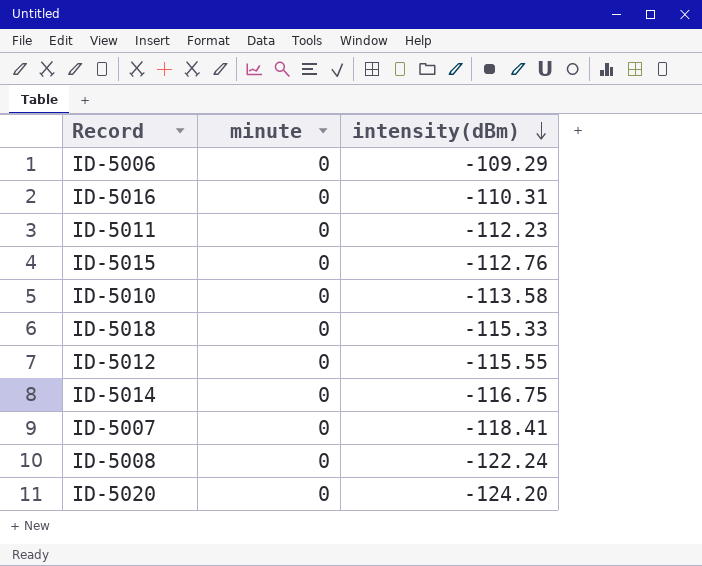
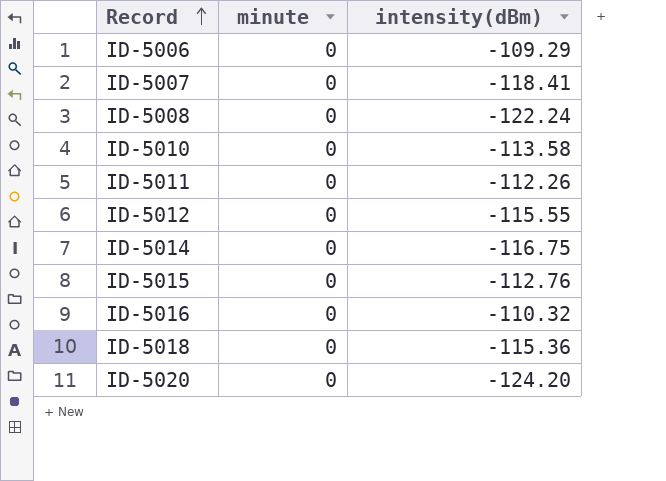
row order: intensity(dBm) descending -> Record ascending
ID-5011 | intensity(dBm): -112.23 -> -112.26
ID-5016 | intensity(dBm): -110.31 -> -110.32
ID-5018 | intensity(dBm): -115.33 -> -115.36

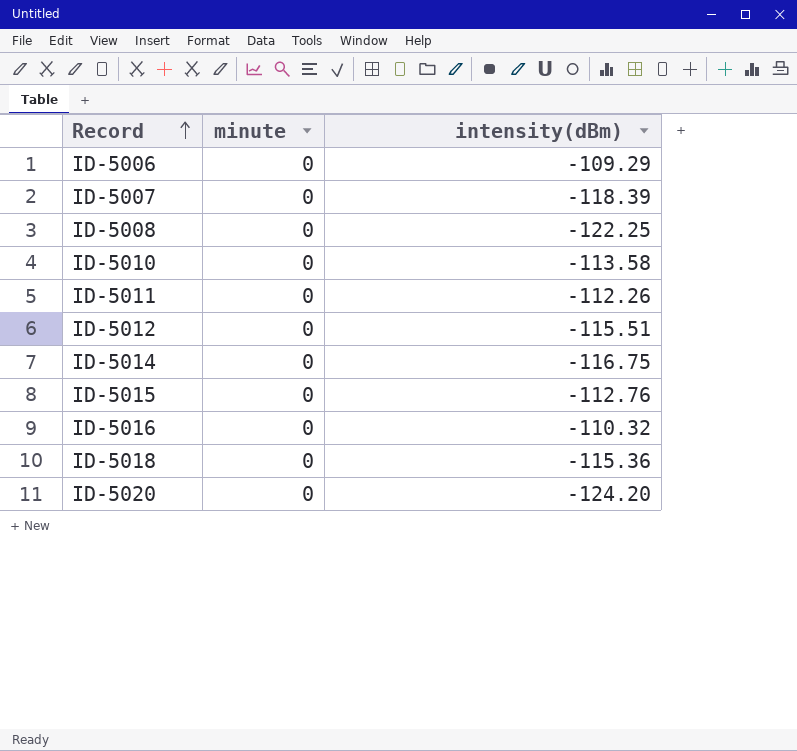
ID-5007 | intensity(dBm): -118.41 -> -118.39
ID-5008 | intensity(dBm): -122.24 -> -122.25
ID-5012 | intensity(dBm): -115.55 -> -115.51

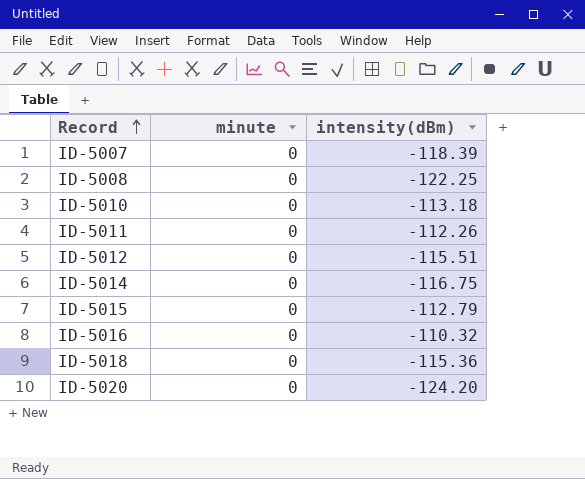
row ID-5006: 0 | -109.29 -> none
ID-5010 | intensity(dBm): -113.58 -> -113.18
ID-5015 | intensity(dBm): -112.76 -> -112.79

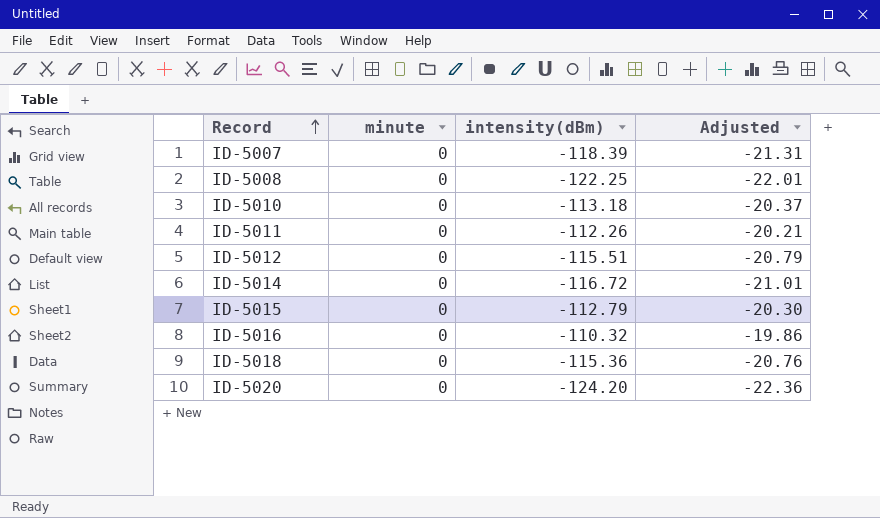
column Adjusted | formula: none -> [intensity(dBm)] * 0.18
ID-5014 | intensity(dBm): -116.75 -> -116.72

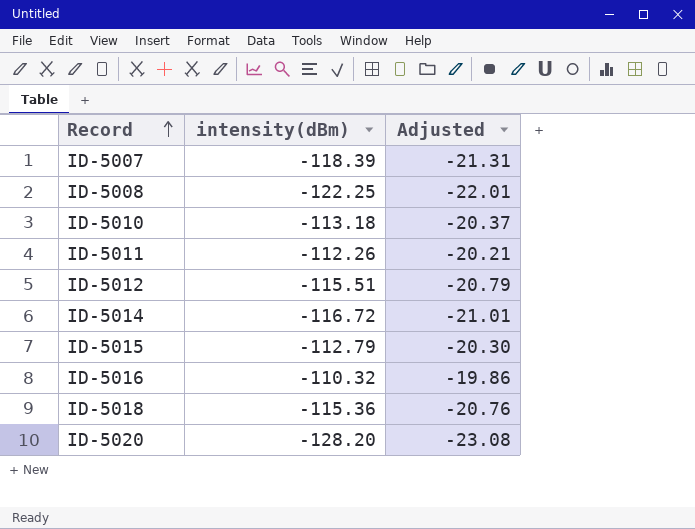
column minute | position: 2 -> none
ID-5020 | intensity(dBm): -124.20 -> -128.20
ID-5020 | Adjusted: -22.36 -> -23.08

